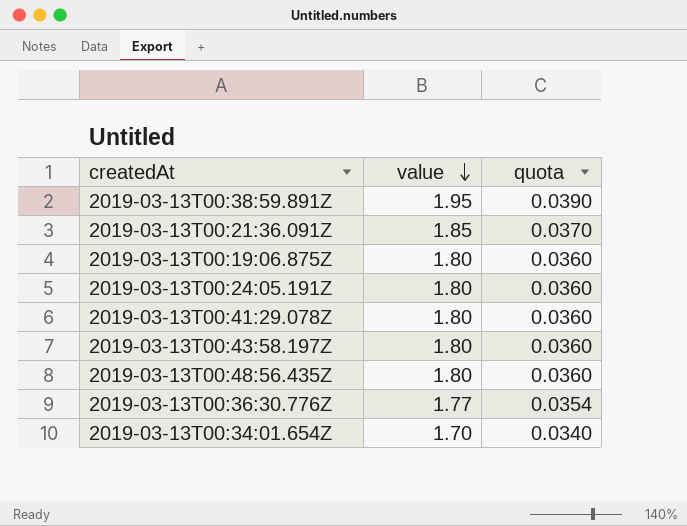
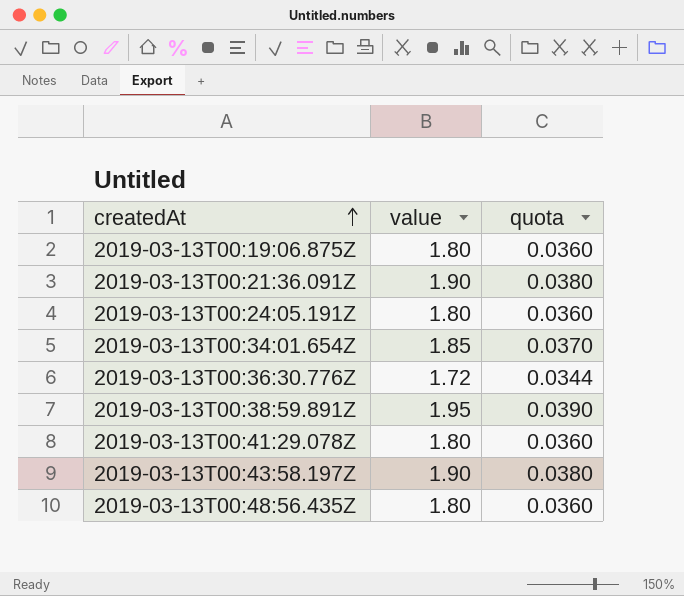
row order: value descending -> createdAt ascending
2019-03-13T00:21:36.091Z | value: 1.85 -> 1.90
2019-03-13T00:21:36.091Z | quota: 0.0370 -> 0.0380
2019-03-13T00:34:01.654Z | value: 1.70 -> 1.85
2019-03-13T00:34:01.654Z | quota: 0.0340 -> 0.0370
2019-03-13T00:36:30.776Z | value: 1.77 -> 1.72
2019-03-13T00:36:30.776Z | quota: 0.0354 -> 0.0344
2019-03-13T00:43:58.197Z | value: 1.80 -> 1.90
2019-03-13T00:43:58.197Z | quota: 0.0360 -> 0.0380

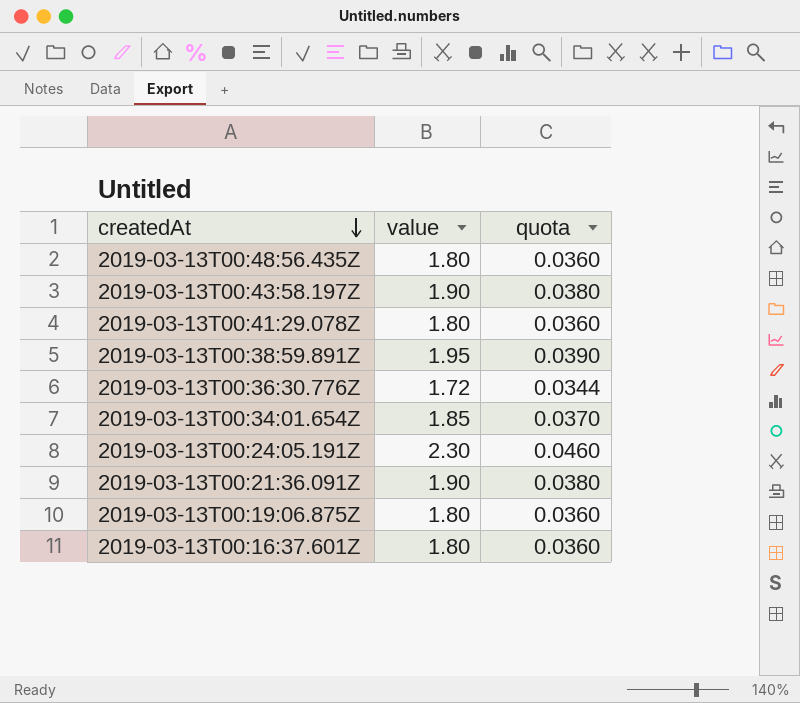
row order: createdAt ascending -> createdAt descending
2019-03-13T00:24:05.191Z | value: 1.80 -> 2.30
2019-03-13T00:24:05.191Z | quota: 0.0360 -> 0.0460
row 2019-03-13T00:16:37.601Z: none -> 1.80 | 0.0360

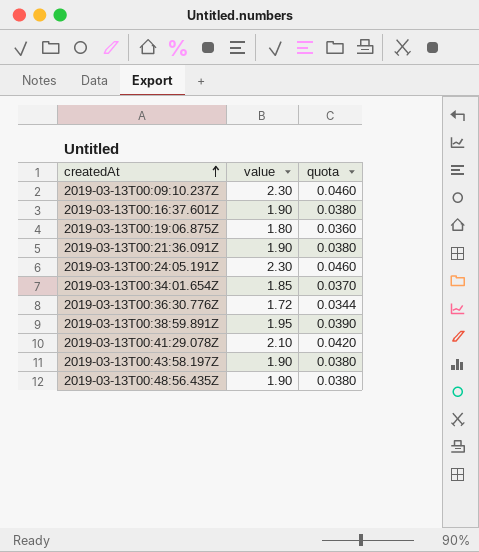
row order: createdAt descending -> createdAt ascending
row 2019-03-13T00:09:10.237Z: none -> 2.30 | 0.0460
2019-03-13T00:16:37.601Z | value: 1.80 -> 1.90
2019-03-13T00:16:37.601Z | quota: 0.0360 -> 0.0380
2019-03-13T00:41:29.078Z | value: 1.80 -> 2.10
2019-03-13T00:41:29.078Z | quota: 0.0360 -> 0.0420
2019-03-13T00:48:56.435Z | value: 1.80 -> 1.90
2019-03-13T00:48:56.435Z | quota: 0.0360 -> 0.0380

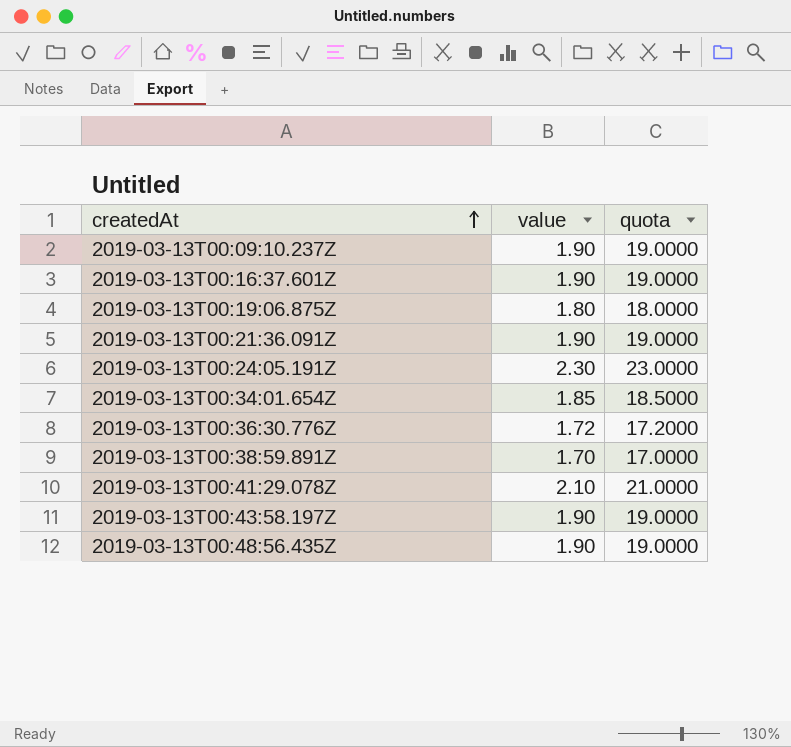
column quota | formula: [value] * 0.02 -> [value] * 10
2019-03-13T00:09:10.237Z | value: 2.30 -> 1.90
2019-03-13T00:38:59.891Z | value: 1.95 -> 1.70

